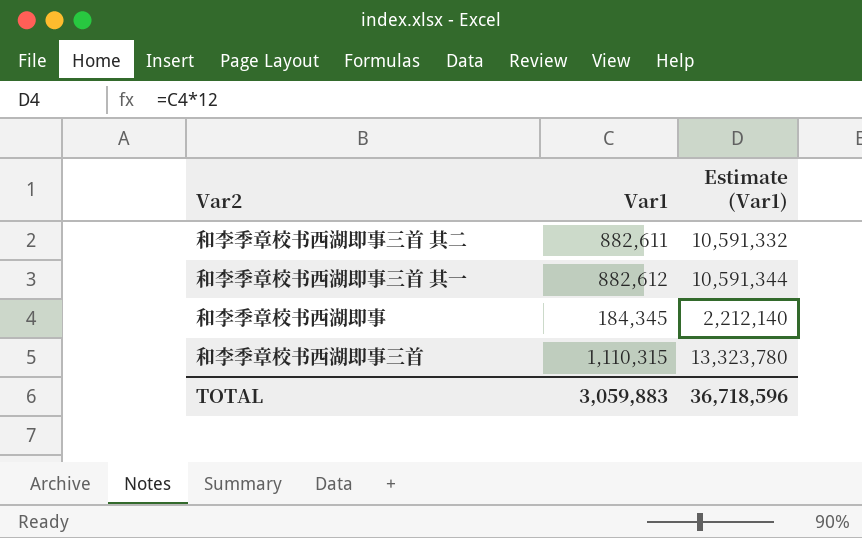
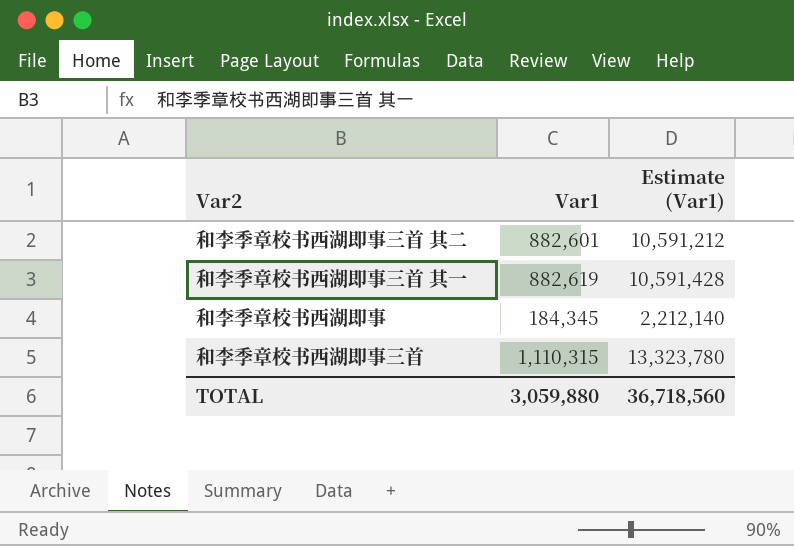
和李季章校书西湖即事三首 其二 | Var1: 882,611 -> 882,601
和李季章校书西湖即事三首 其二 | Estimate (Var1): 10,591,332 -> 10,591,212
和李季章校书西湖即事三首 其一 | Var1: 882,612 -> 882,619
和李季章校书西湖即事三首 其一 | Estimate (Var1): 10,591,344 -> 10,591,428
TOTAL | Var1: 3,059,883 -> 3,059,880
TOTAL | Estimate (Var1): 36,718,596 -> 36,718,560

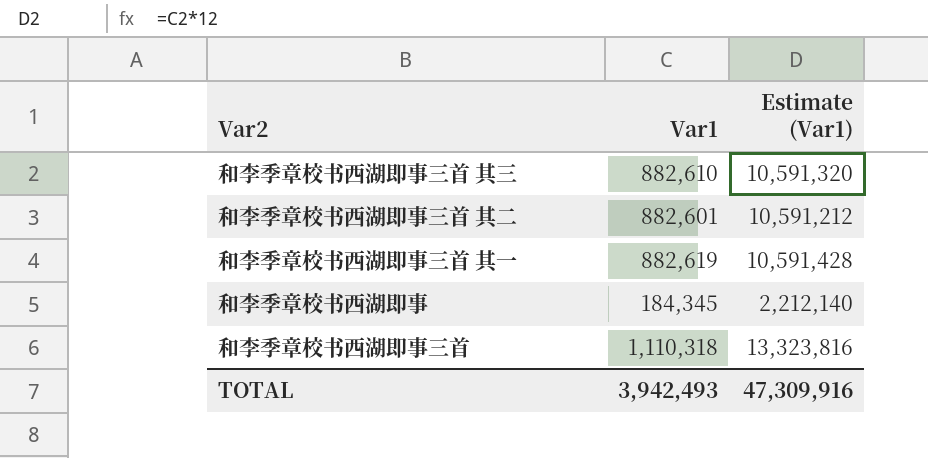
row 和李季章校书西湖即事三首 其三: none -> 882,610 | 10,591,320
和李季章校书西湖即事三首 | Var1: 1,110,315 -> 1,110,318
和李季章校书西湖即事三首 | Estimate (Var1): 13,323,780 -> 13,323,816
TOTAL | Var1: 3,059,880 -> 3,942,493
TOTAL | Estimate (Var1): 36,718,560 -> 47,309,916

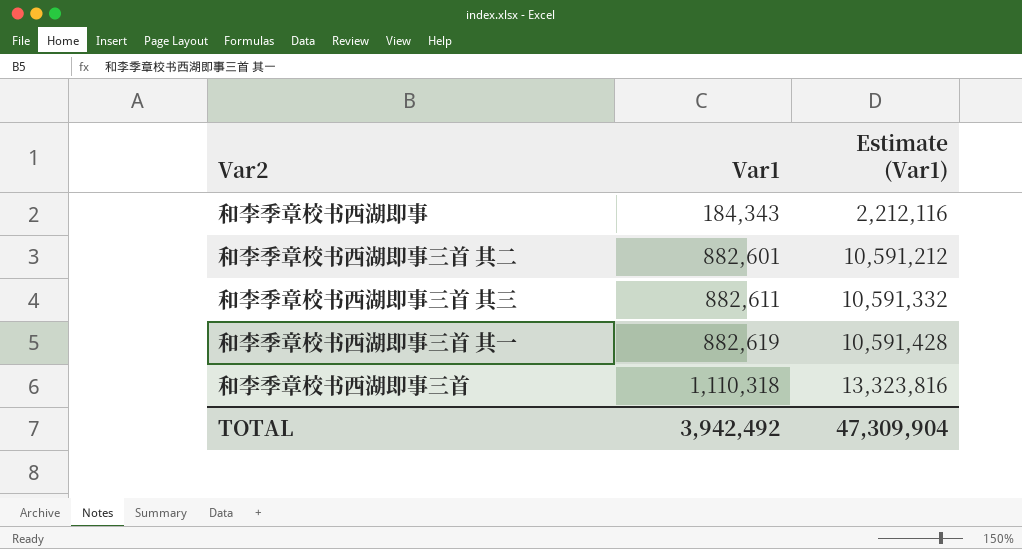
row order: none -> Var1 ascending
和李季章校书西湖即事 | Var1: 184,345 -> 184,343
和李季章校书西湖即事 | Estimate (Var1): 2,212,140 -> 2,212,116
和李季章校书西湖即事三首 其三 | Var1: 882,610 -> 882,611
和李季章校书西湖即事三首 其三 | Estimate (Var1): 10,591,320 -> 10,591,332
TOTAL | Var1: 3,942,493 -> 3,942,492
TOTAL | Estimate (Var1): 47,309,916 -> 47,309,904

